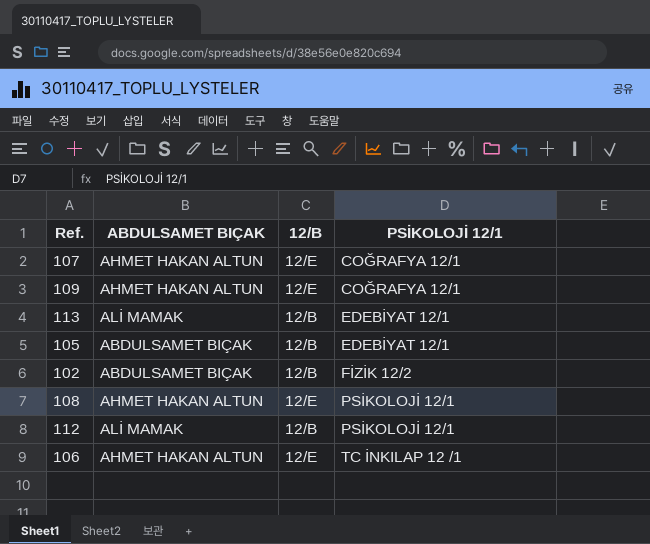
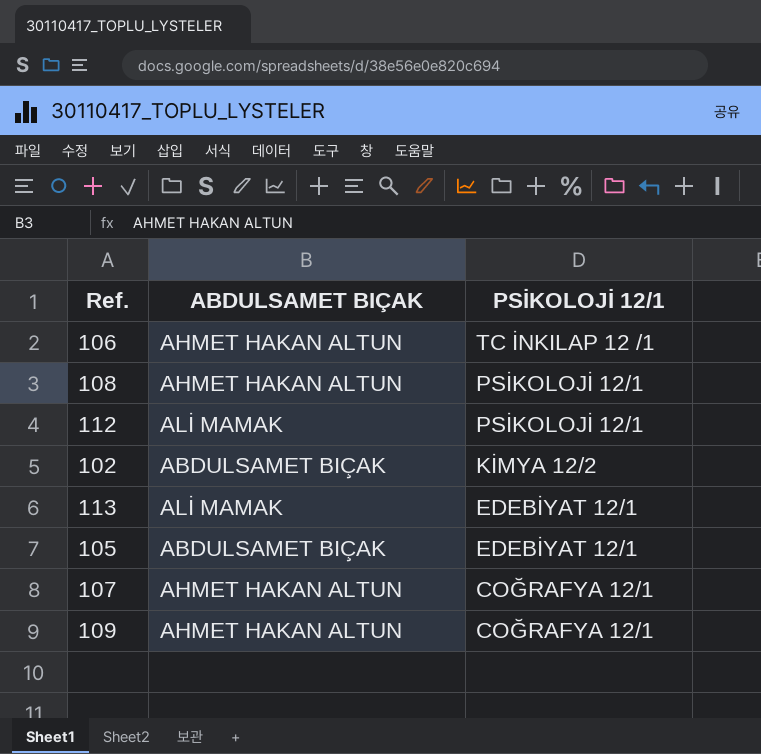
row order: PSİKOLOJİ 12/1 ascending -> PSİKOLOJİ 12/1 descending
column 12/B | position: 3 -> none
102 | PSİKOLOJİ 12/1: FİZİK 12/2 -> KİMYA 12/2

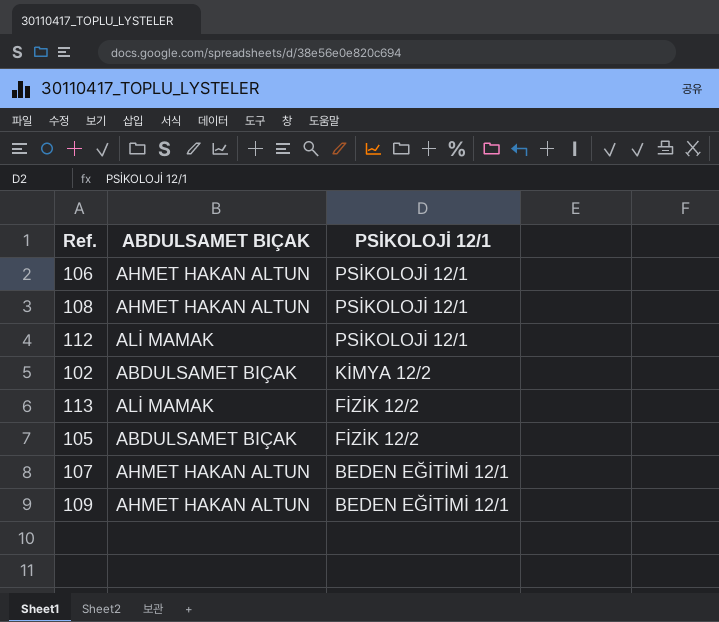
106 | PSİKOLOJİ 12/1: TC İNKILAP 12 /1 -> PSİKOLOJİ 12/1
113 | PSİKOLOJİ 12/1: EDEBİYAT 12/1 -> FİZİK 12/2
105 | PSİKOLOJİ 12/1: EDEBİYAT 12/1 -> FİZİK 12/2
107 | PSİKOLOJİ 12/1: COĞRAFYA 12/1 -> BEDEN EĞİTİMİ 12/1
109 | PSİKOLOJİ 12/1: COĞRAFYA 12/1 -> BEDEN EĞİTİMİ 12/1

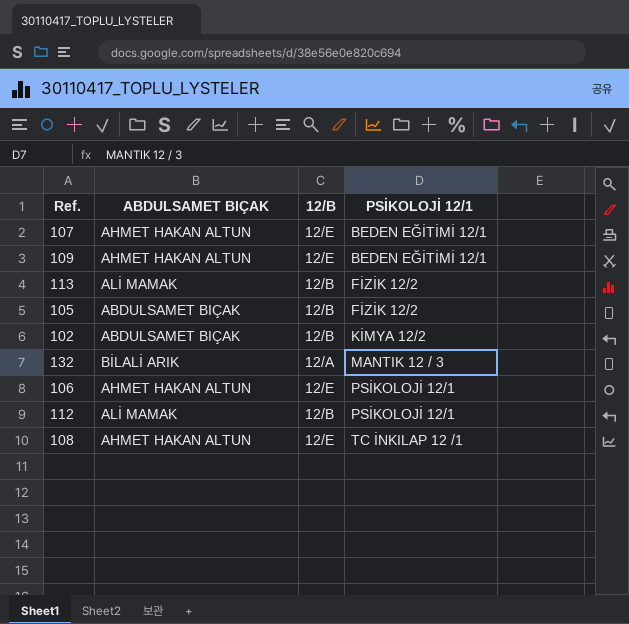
row order: PSİKOLOJİ 12/1 descending -> PSİKOLOJİ 12/1 ascending
column 12/B | position: none -> 3
row 132: none -> BİLALİ ARIK | 12/A | MANTIK 12 / 3
108 | PSİKOLOJİ 12/1: PSİKOLOJİ 12/1 -> TC İNKILAP 12 /1

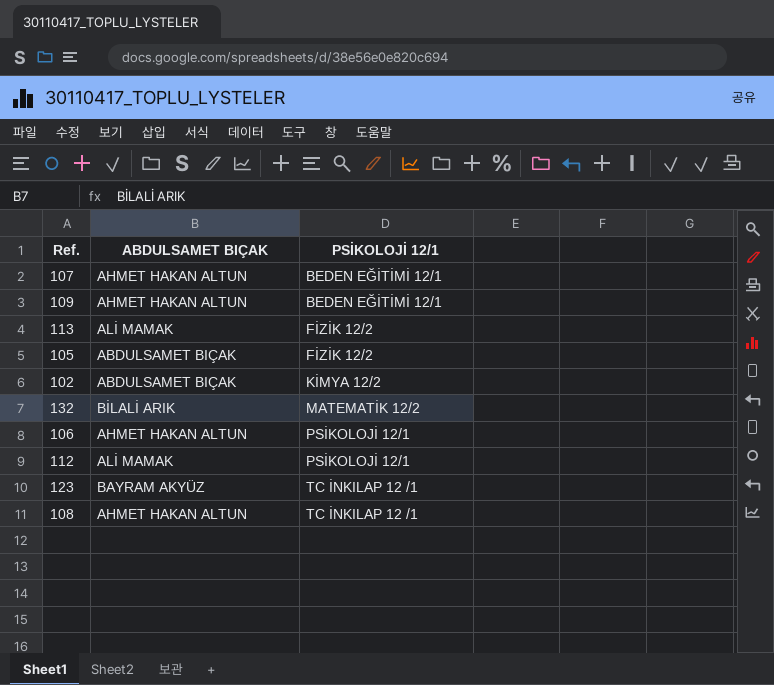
column 12/B | position: 3 -> none
132 | PSİKOLOJİ 12/1: MANTIK 12 / 3 -> MATEMATİK 12/2
row 123: none -> BAYRAM AKYÜZ | TC İNKILAP 12 /1

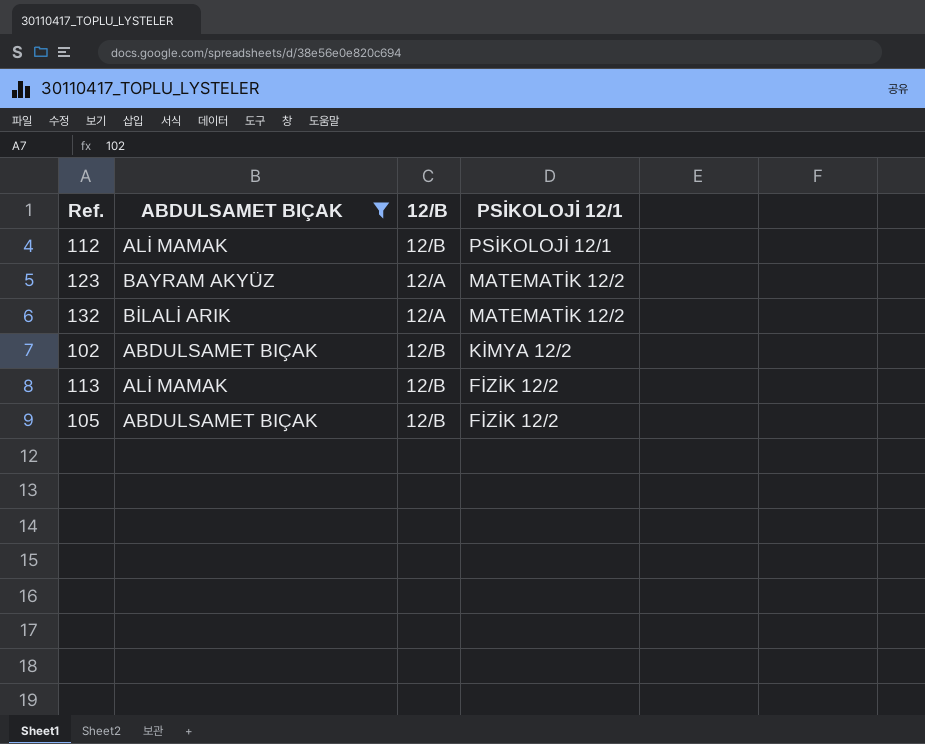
filter: none -> ABDULSAMET BIÇAK != AHMET HAKAN ALTUN
row order: PSİKOLOJİ 12/1 ascending -> PSİKOLOJİ 12/1 descending
column 12/B | position: none -> 3
123 | PSİKOLOJİ 12/1: TC İNKILAP 12 /1 -> MATEMATİK 12/2

